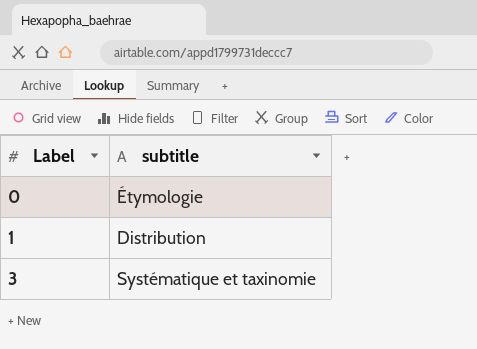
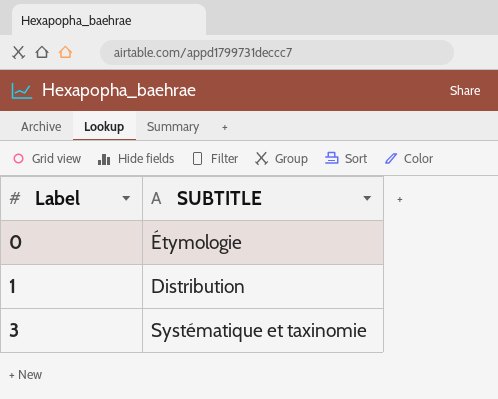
column name: subtitle -> SUBTITLE

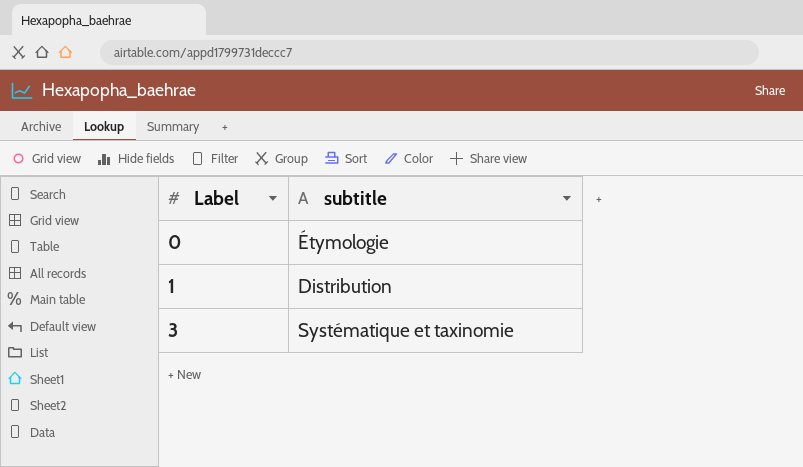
column name: SUBTITLE -> subtitle

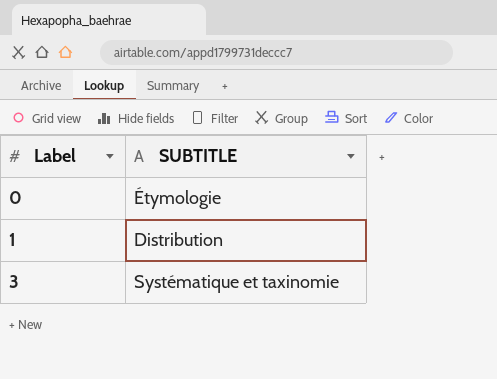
column name: subtitle -> SUBTITLE

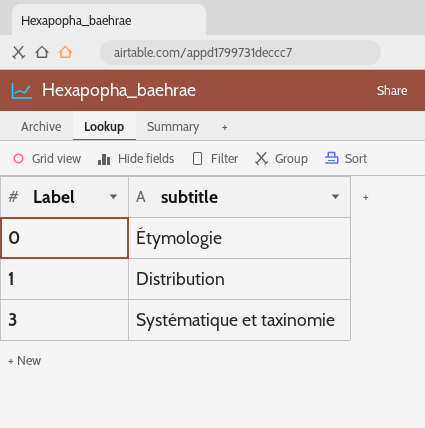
column name: SUBTITLE -> subtitle

